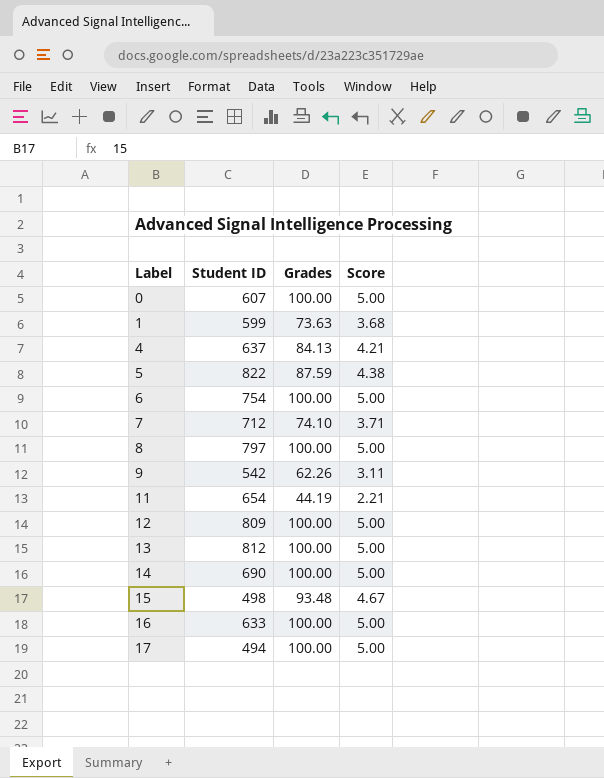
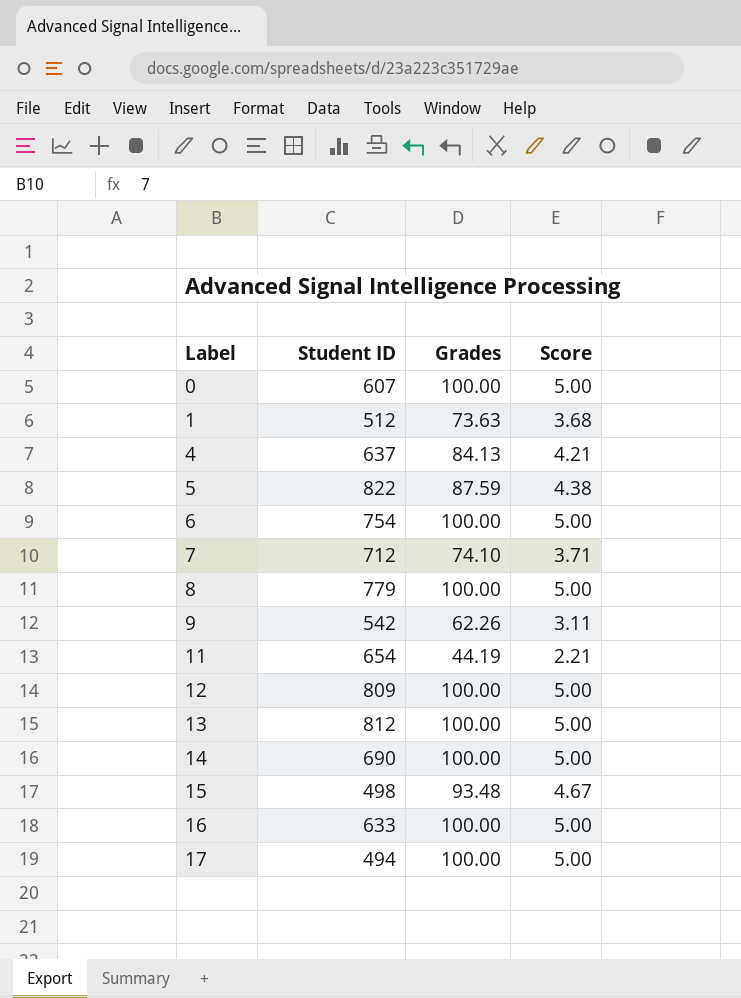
1 | Student ID: 599 -> 512
8 | Student ID: 797 -> 779

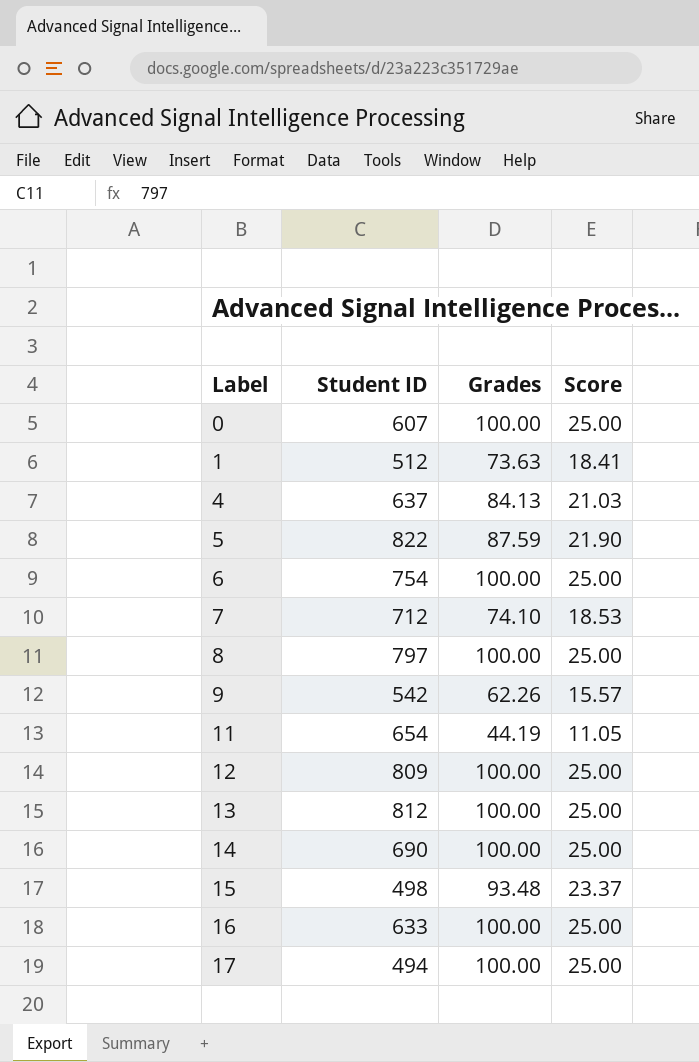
column Score | formula: [Grades] * 0.05 -> [Grades] * 0.25
8 | Student ID: 779 -> 797

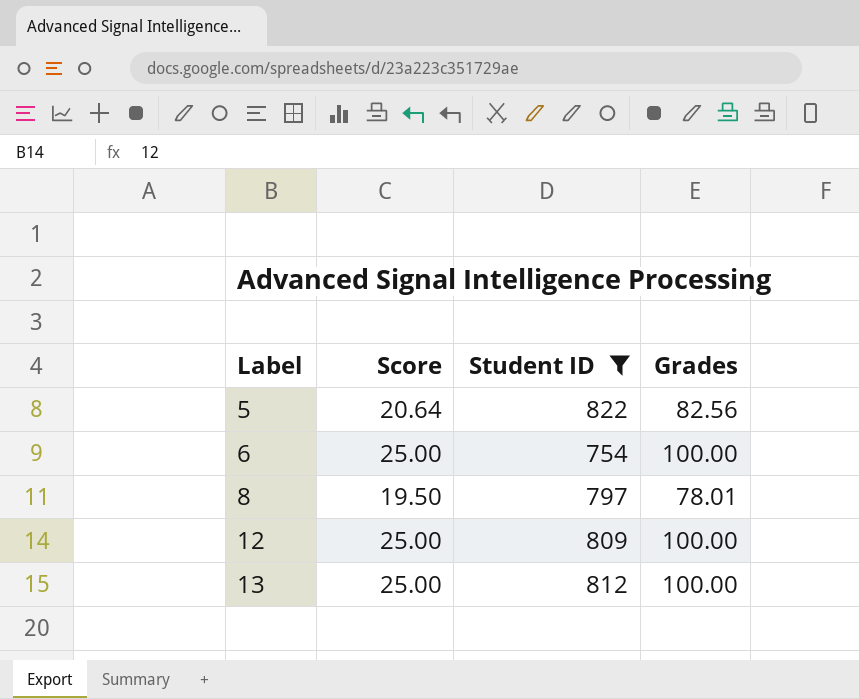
filter: none -> Student ID >= 754
column Score | position: 4 -> 2
5 | Score: 21.90 -> 20.64
5 | Grades: 87.59 -> 82.56
8 | Score: 25.00 -> 19.50
8 | Grades: 100.00 -> 78.01

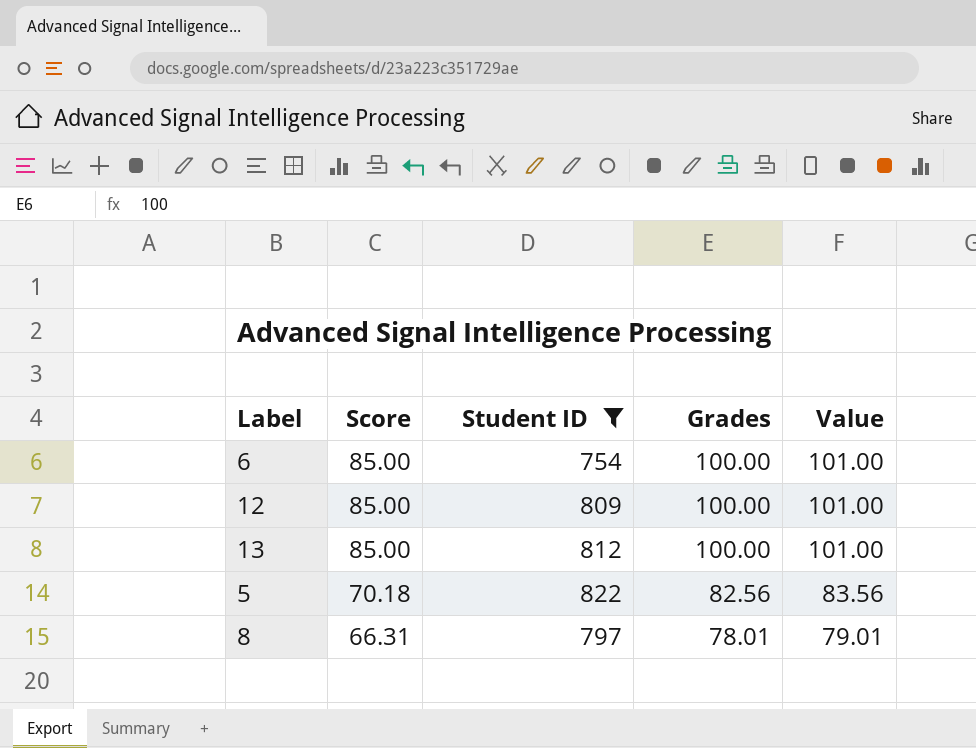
row order: Label ascending -> Score descending
column Score | formula: [Grades] * 0.25 -> [Grades] * 0.85
column Value | formula: none -> [Grades] + 1

